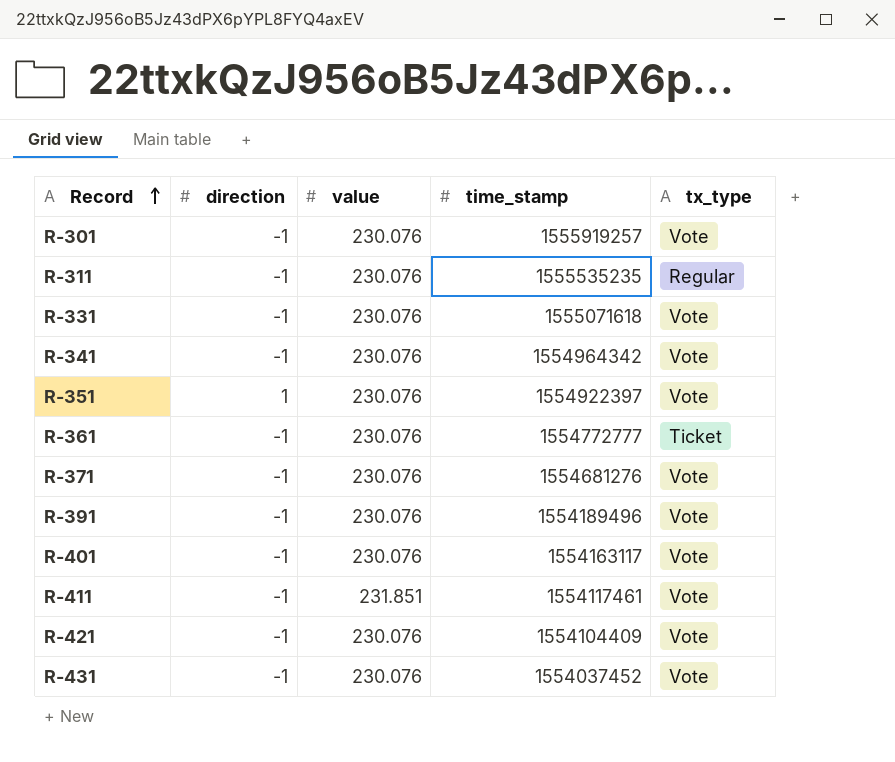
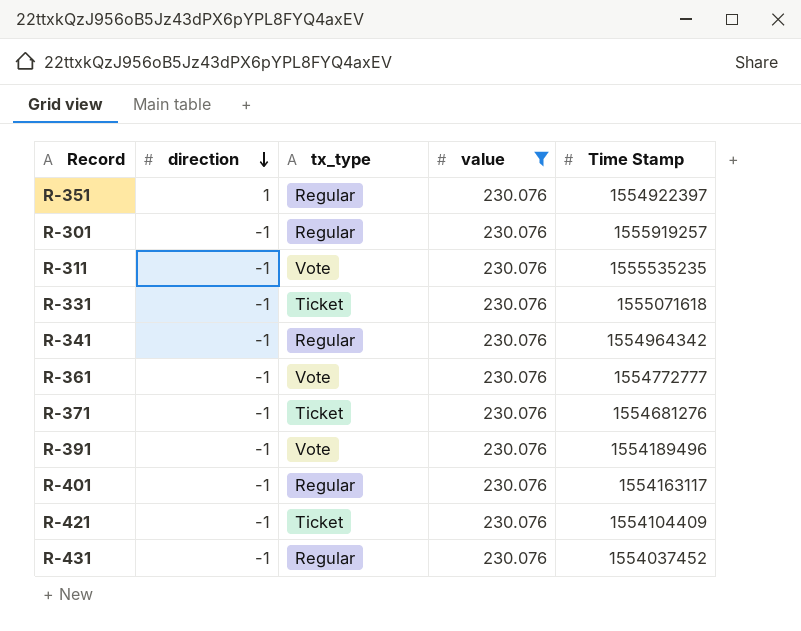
filter: none -> value = 230.076
row order: Record ascending -> direction descending
column tx_type | position: 5 -> 3
column name: time_stamp -> Time Stamp
R-351 | tx_type: Vote -> Regular
R-301 | tx_type: Vote -> Regular
R-311 | tx_type: Regular -> Vote
R-331 | tx_type: Vote -> Ticket
R-341 | tx_type: Vote -> Regular
R-361 | tx_type: Ticket -> Vote
R-371 | tx_type: Vote -> Ticket
R-401 | tx_type: Vote -> Regular
R-421 | tx_type: Vote -> Ticket
R-431 | tx_type: Vote -> Regular

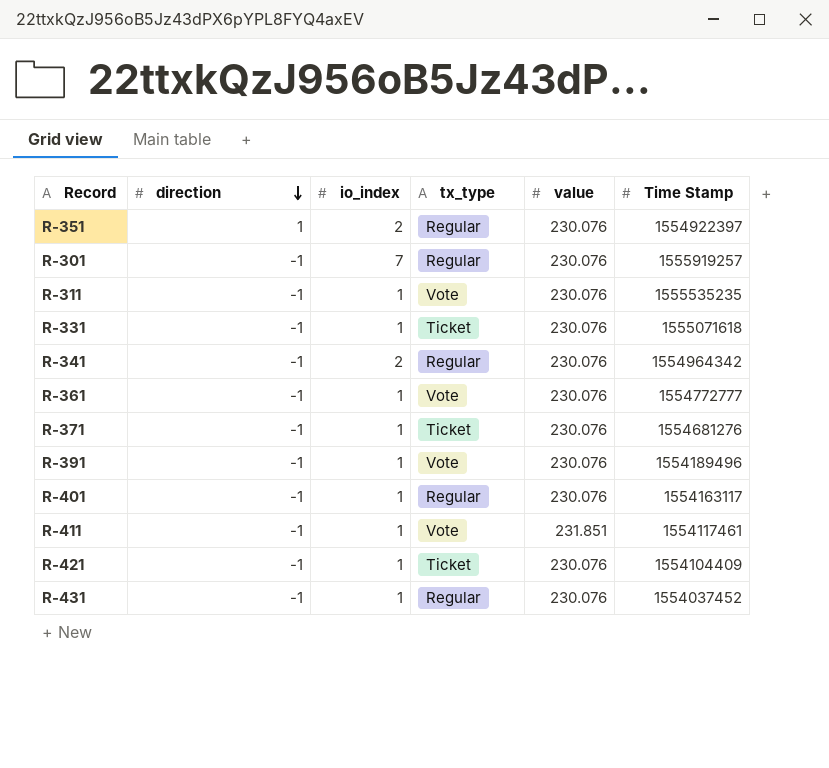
filter: value = 230.076 -> none
column io_index | position: none -> 3

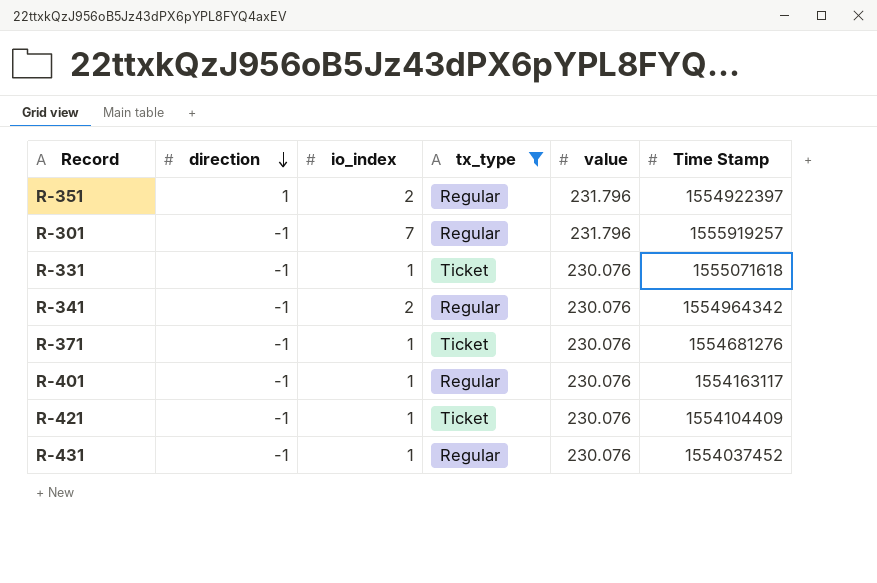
filter: none -> tx_type != Vote
R-351 | value: 230.076 -> 231.796
R-301 | value: 230.076 -> 231.796

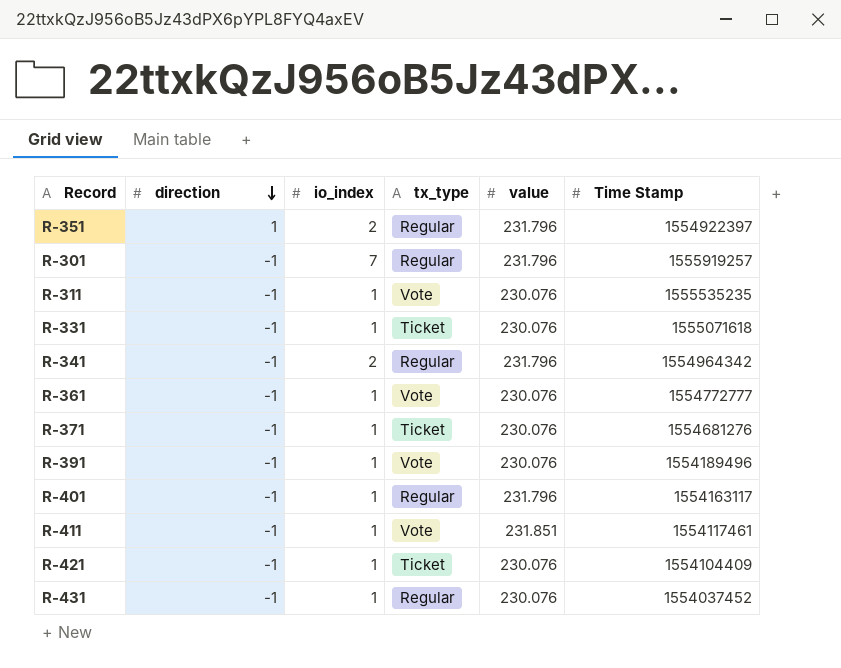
filter: tx_type != Vote -> none
R-341 | value: 230.076 -> 231.796
R-401 | value: 230.076 -> 231.796

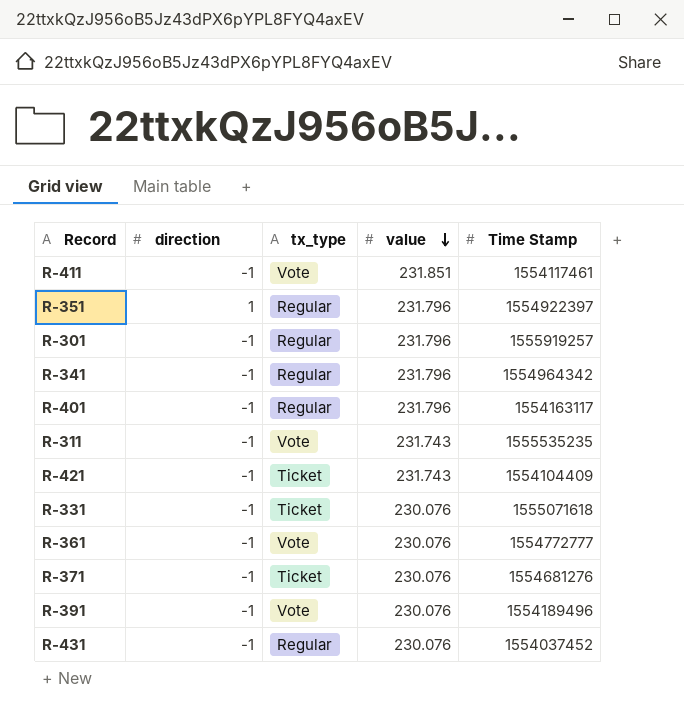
row order: direction descending -> value descending
column io_index | position: 3 -> none
R-311 | value: 230.076 -> 231.743
R-421 | value: 230.076 -> 231.743

